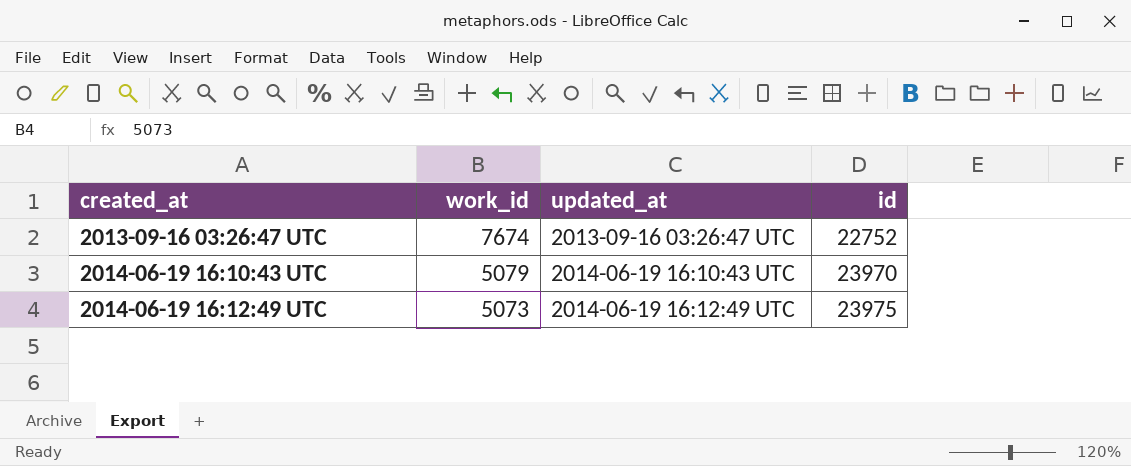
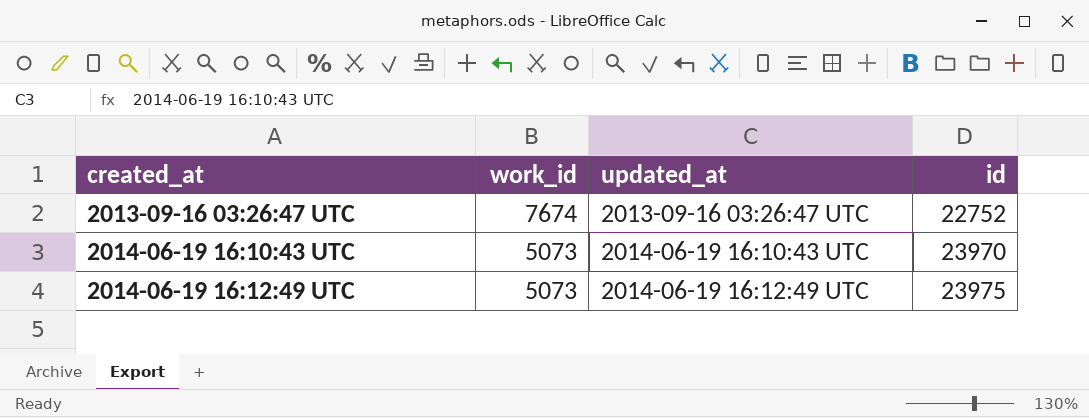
2014-06-19 16:10:43 UTC | work_id: 5079 -> 5073

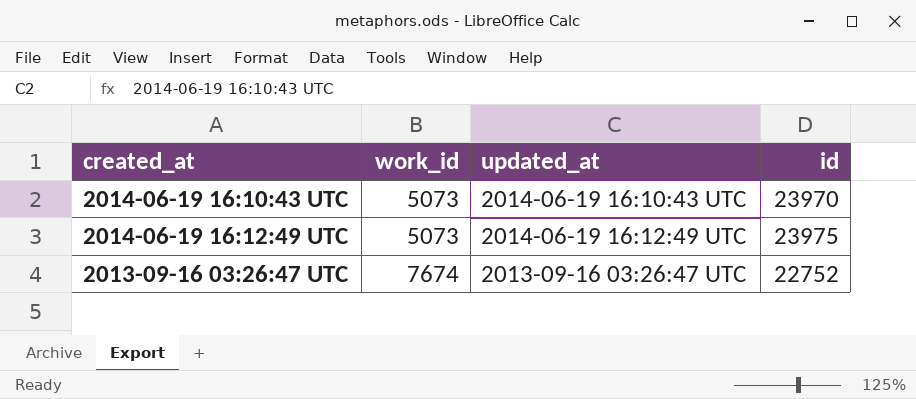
row order: created_at ascending -> work_id ascending

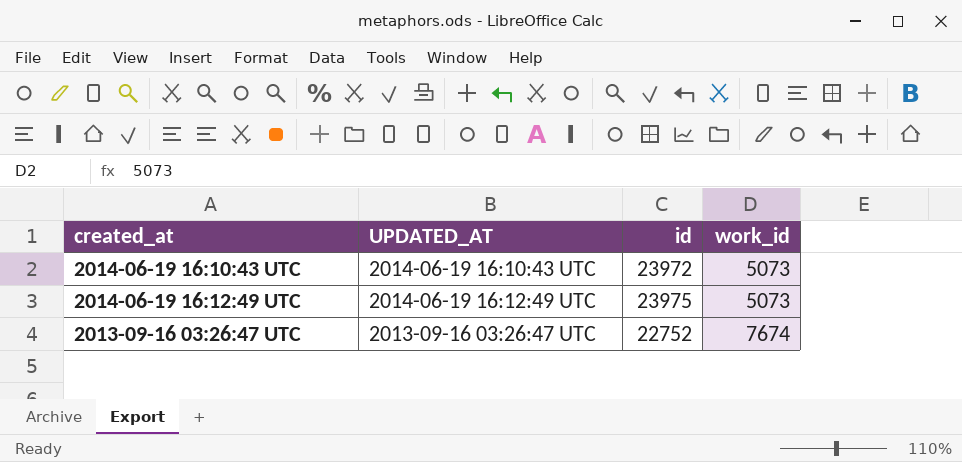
column name: updated_at -> UPDATED_AT
column work_id | position: 2 -> 4
2014-06-19 16:10:43 UTC | id: 23970 -> 23972

